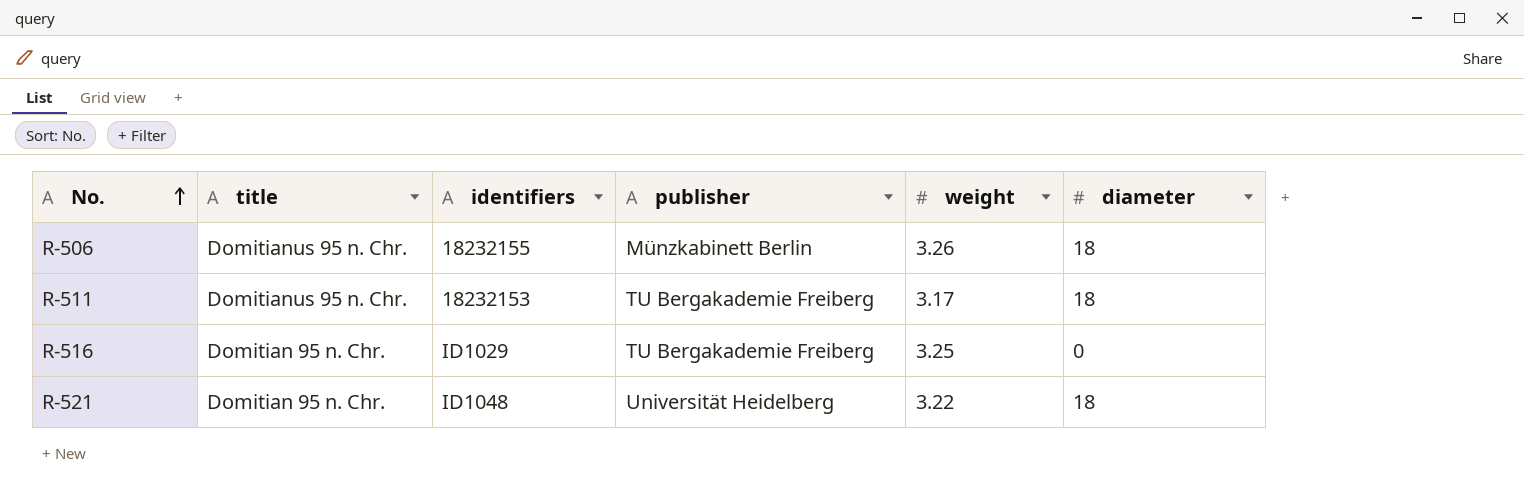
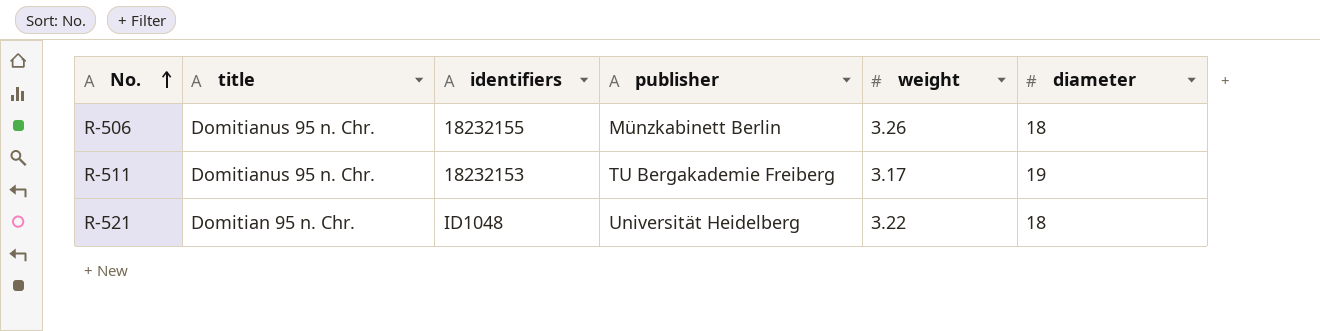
row R-516: Domitian 95 n. Chr. | ID1029 | TU Bergakademie Freiberg | 3.25 | 0 -> none
R-511 | diameter: 18 -> 19

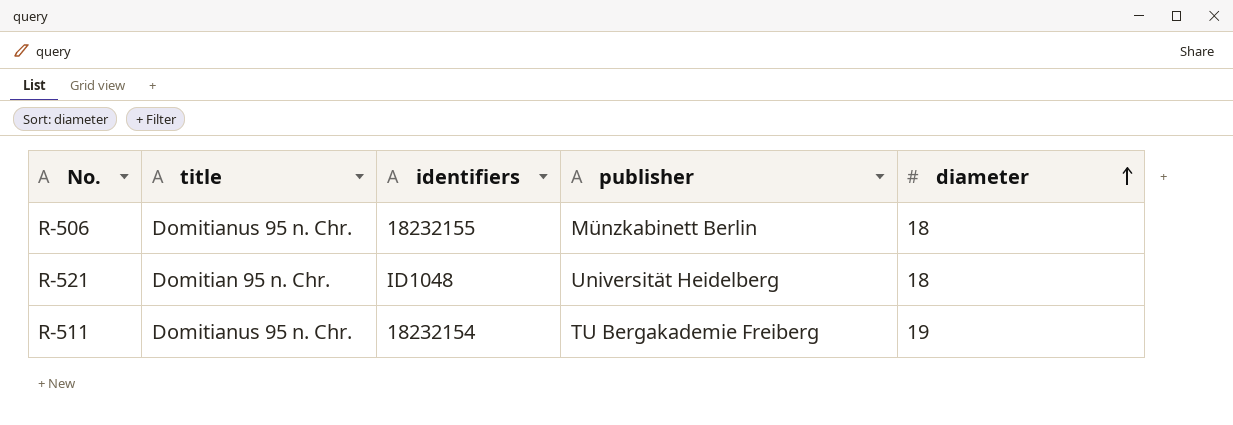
row order: No. ascending -> diameter ascending
column weight | position: 5 -> none
R-511 | identifiers: 18232153 -> 18232154

